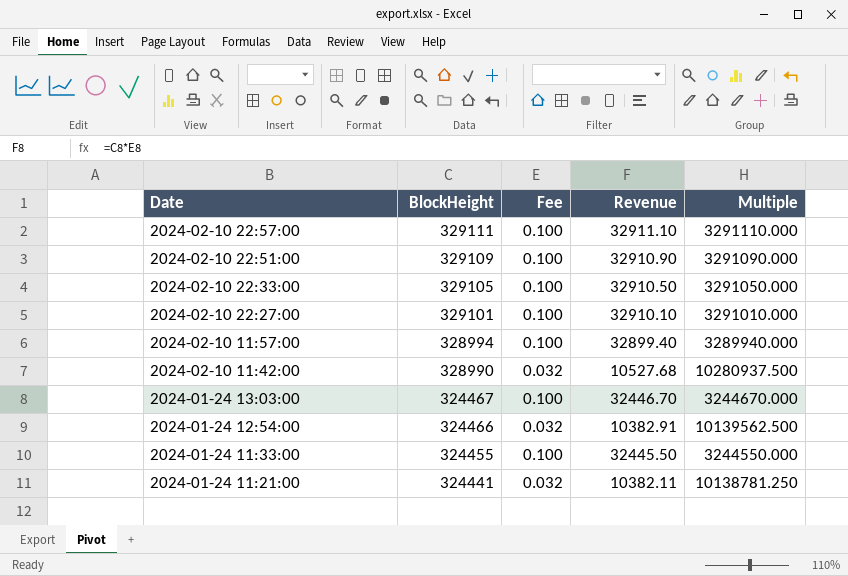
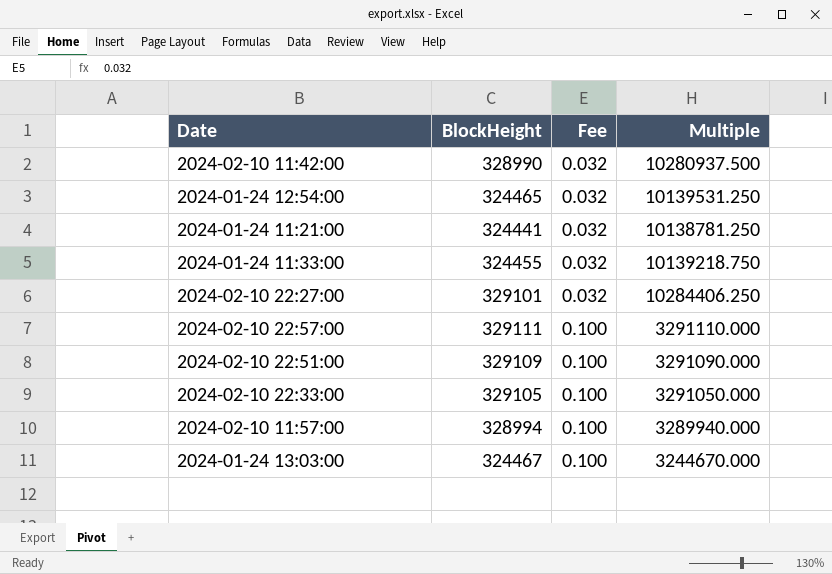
row order: Date descending -> Fee ascending
column Revenue | formula: [BlockHeight] * [Fee] -> none
2024-01-24 12:54:00 | BlockHeight: 324466 -> 324465
2024-01-24 12:54:00 | Multiple: 10139562.500 -> 10139531.250
2024-01-24 11:33:00 | Fee: 0.100 -> 0.032
2024-01-24 11:33:00 | Multiple: 3244550.000 -> 10139218.750
2024-02-10 22:27:00 | Fee: 0.100 -> 0.032
2024-02-10 22:27:00 | Multiple: 3291010.000 -> 10284406.250

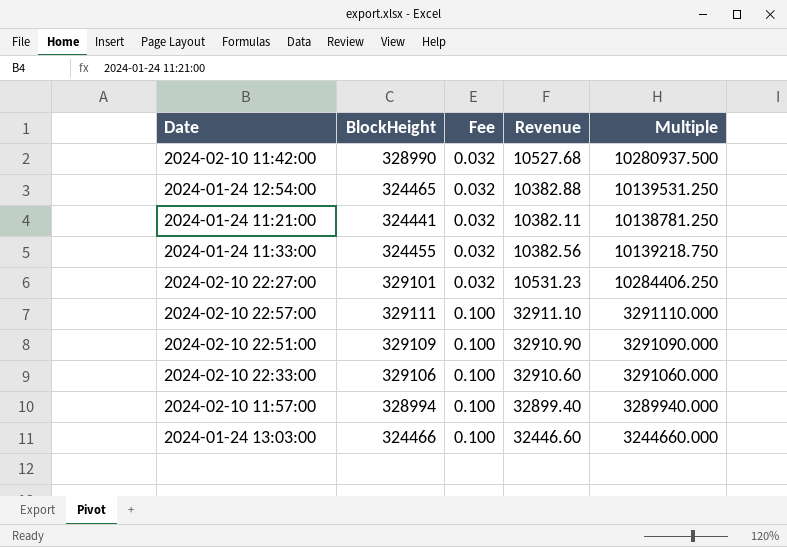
column Revenue | formula: none -> [BlockHeight] * [Fee]
2024-02-10 22:33:00 | BlockHeight: 329105 -> 329106
2024-02-10 22:33:00 | Multiple: 3291050.000 -> 3291060.000
2024-01-24 13:03:00 | BlockHeight: 324467 -> 324466
2024-01-24 13:03:00 | Multiple: 3244670.000 -> 3244660.000

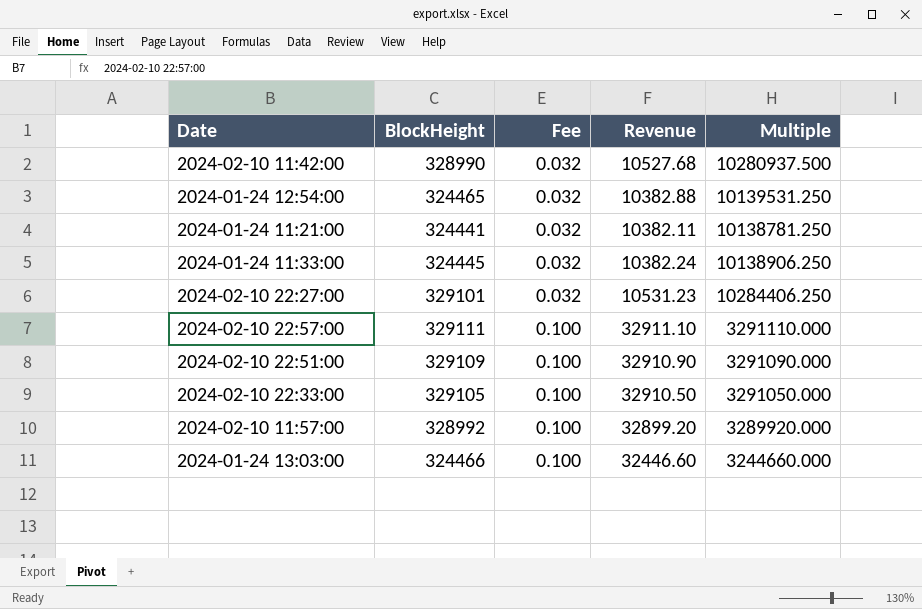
2024-01-24 11:33:00 | BlockHeight: 324455 -> 324445
2024-01-24 11:33:00 | Revenue: 10382.56 -> 10382.24
2024-01-24 11:33:00 | Multiple: 10139218.750 -> 10138906.250
2024-02-10 22:33:00 | BlockHeight: 329106 -> 329105
2024-02-10 22:33:00 | Revenue: 32910.60 -> 32910.50
2024-02-10 22:33:00 | Multiple: 3291060.000 -> 3291050.000
2024-02-10 11:57:00 | BlockHeight: 328994 -> 328992
2024-02-10 11:57:00 | Revenue: 32899.40 -> 32899.20
2024-02-10 11:57:00 | Multiple: 3289940.000 -> 3289920.000

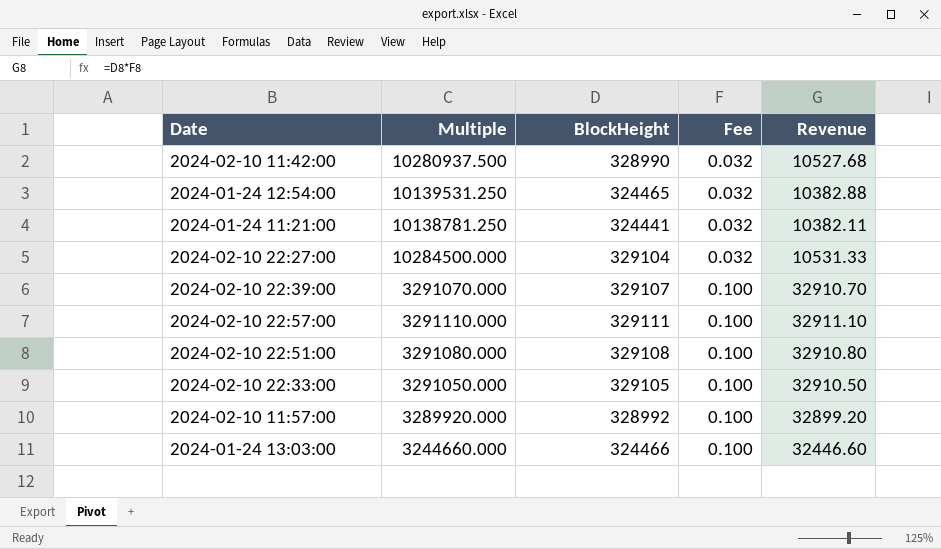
column Multiple | position: 5 -> 2
row 2024-01-24 11:33:00: 324445 | 0.032 | 10382.24 | 10138906.250 -> none
2024-02-10 22:27:00 | Multiple: 10284406.250 -> 10284500.000
2024-02-10 22:27:00 | BlockHeight: 329101 -> 329104
2024-02-10 22:27:00 | Revenue: 10531.23 -> 10531.33
row 2024-02-10 22:39:00: none -> 3291070.000 | 329107 | 0.100 | 32910.70
2024-02-10 22:51:00 | Multiple: 3291090.000 -> 3291080.000
2024-02-10 22:51:00 | BlockHeight: 329109 -> 329108
2024-02-10 22:51:00 | Revenue: 32910.90 -> 32910.80

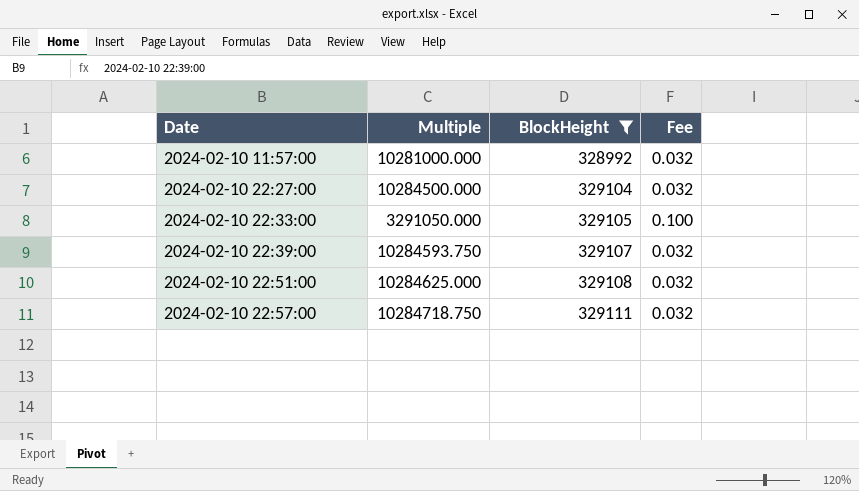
filter: none -> BlockHeight >= 328992
row order: Fee ascending -> Date ascending
column Revenue | formula: [BlockHeight] * [Fee] -> none
2024-02-10 11:57:00 | Multiple: 3289920.000 -> 10281000.000
2024-02-10 11:57:00 | Fee: 0.100 -> 0.032
2024-02-10 22:39:00 | Multiple: 3291070.000 -> 10284593.750
2024-02-10 22:39:00 | Fee: 0.100 -> 0.032
2024-02-10 22:51:00 | Multiple: 3291080.000 -> 10284625.000
2024-02-10 22:51:00 | Fee: 0.100 -> 0.032
2024-02-10 22:57:00 | Multiple: 3291110.000 -> 10284718.750
2024-02-10 22:57:00 | Fee: 0.100 -> 0.032

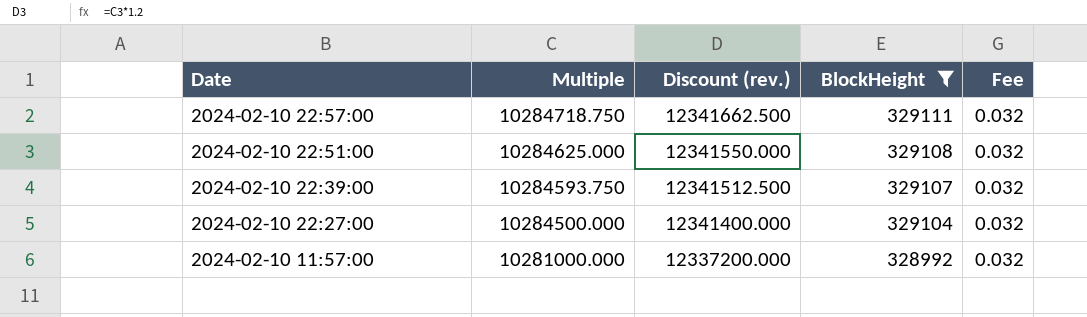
row order: Date ascending -> Date descending
column Discount (rev.) | formula: none -> [Multiple] * 1.2
row 2024-02-10 22:33:00: 3291050.000 | 329105 | 0.100 -> none

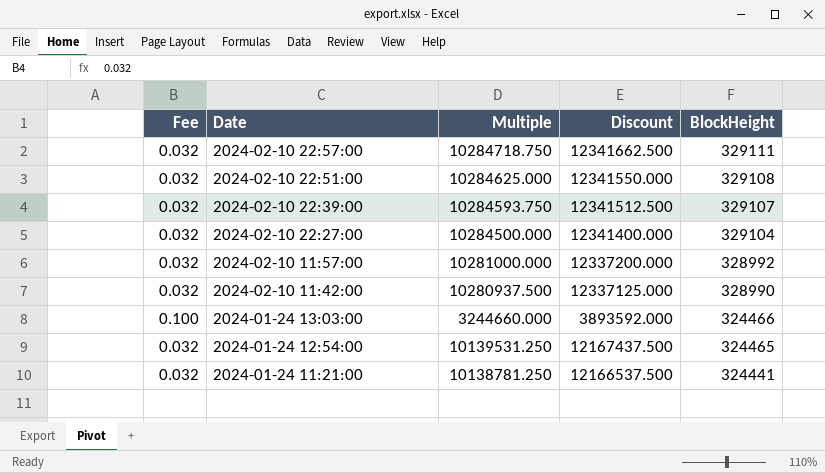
filter: BlockHeight >= 328992 -> none
column Fee | position: 5 -> 1
column name: Discount (rev.) -> Discount

